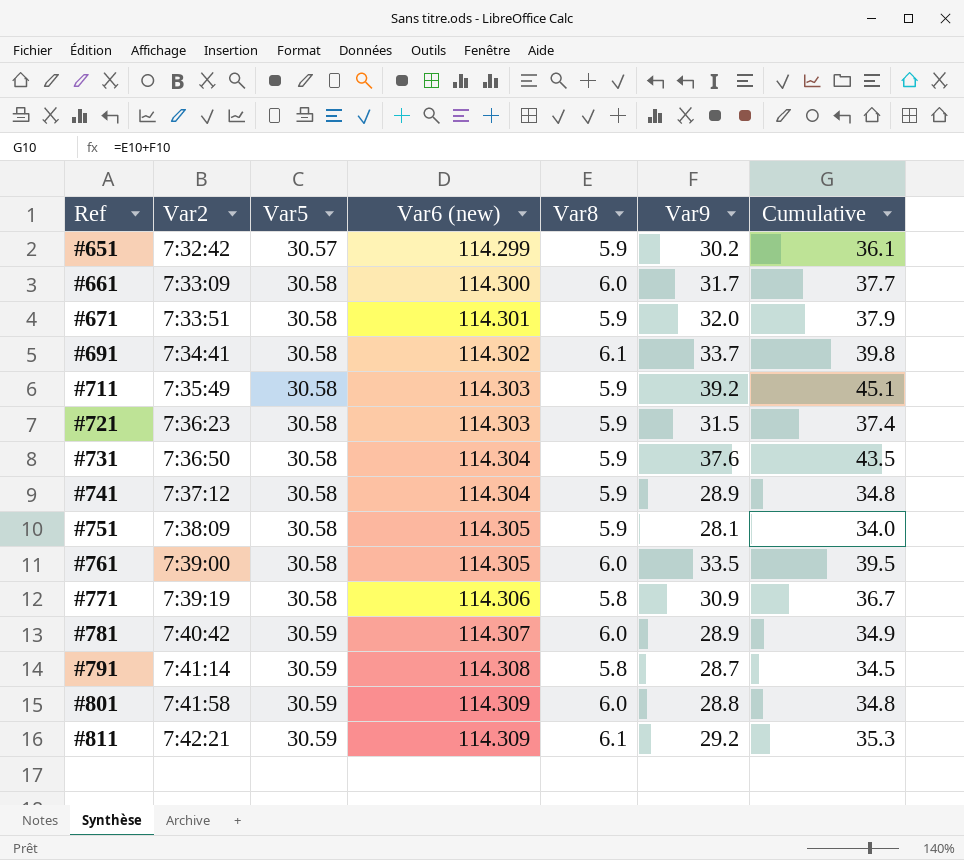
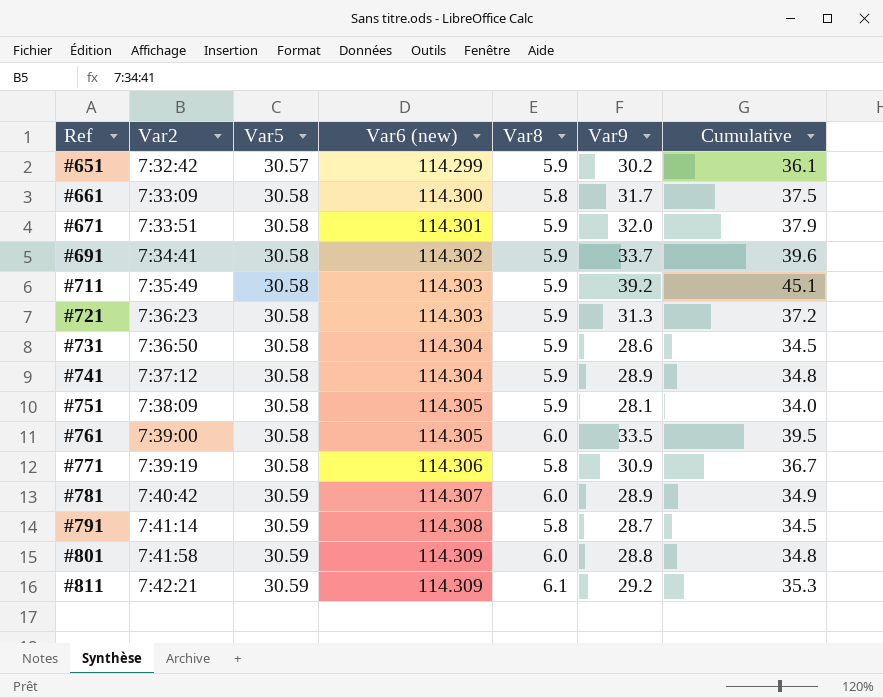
#661 | Var8: 6.0 -> 5.8
#661 | Cumulative: 37.7 -> 37.5
#691 | Var8: 6.1 -> 5.9
#691 | Cumulative: 39.8 -> 39.6
#721 | Var9: 31.5 -> 31.3
#721 | Cumulative: 37.4 -> 37.2
#731 | Var9: 37.6 -> 28.6
#731 | Cumulative: 43.5 -> 34.5

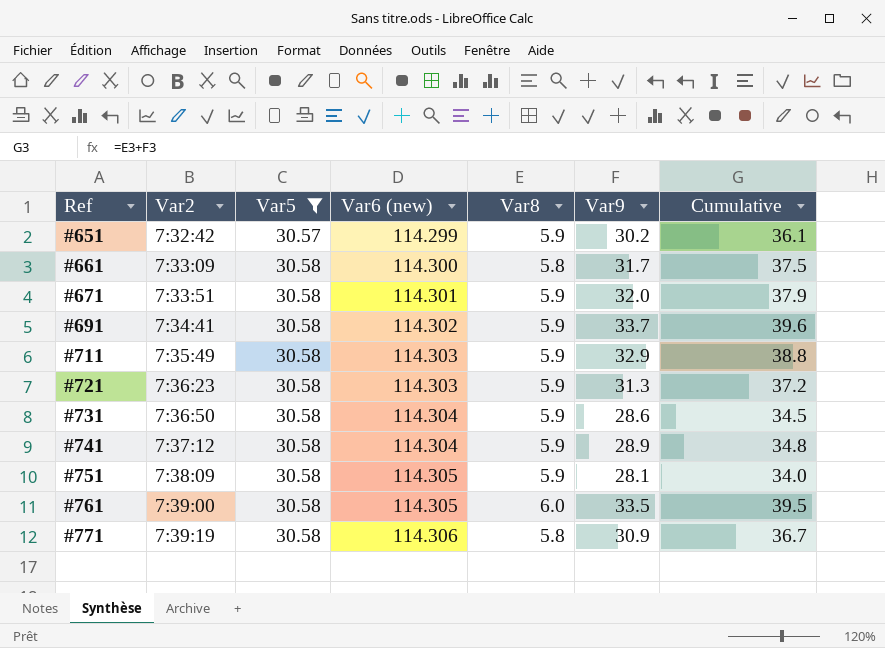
filter: none -> Var5 != 30.59
#711 | Var9: 39.2 -> 32.9
#711 | Cumulative: 45.1 -> 38.8

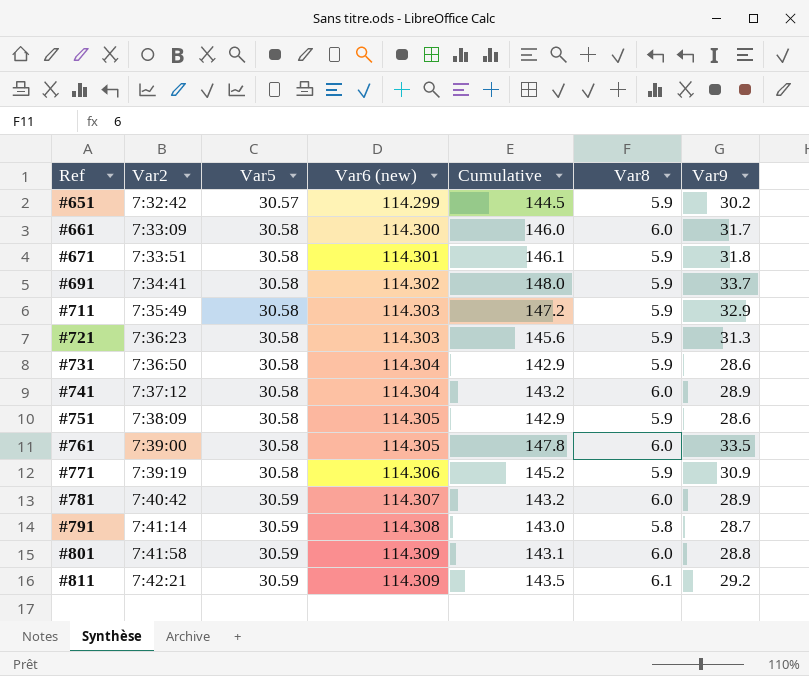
filter: Var5 != 30.59 -> none
column Cumulative | formula: [Var8] + [Var9] -> [Var6 (new)] + [Var9]
column Cumulative | position: 7 -> 5
#661 | Var8: 5.8 -> 6.0
#671 | Var9: 32.0 -> 31.8
#741 | Var8: 5.9 -> 6.0
#751 | Var9: 28.1 -> 28.6
#771 | Var8: 5.8 -> 5.9

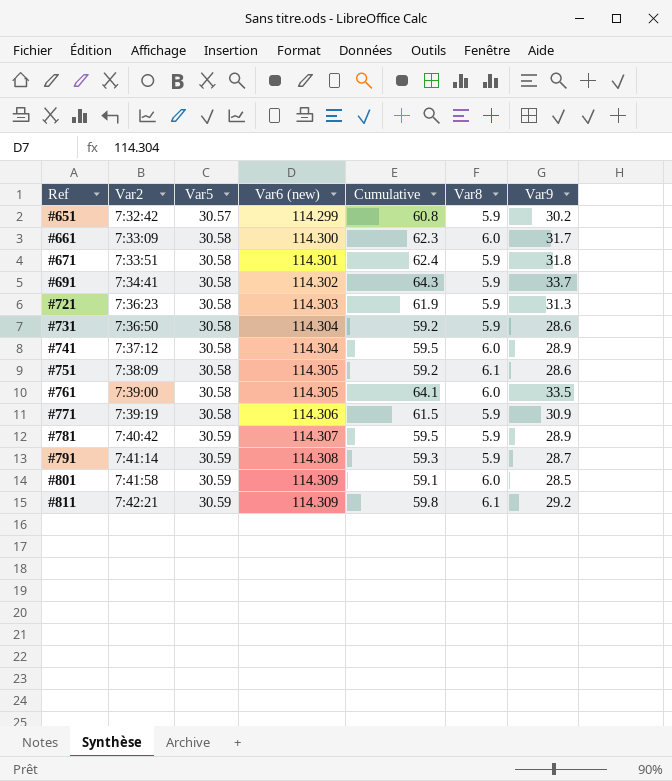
column Cumulative | formula: [Var6 (new)] + [Var9] -> [Var5] + [Var9]
row #711: 7:35:49 | 30.58 | 114.303 | 147.2 | 5.9 | 32.9 -> none
#751 | Var8: 5.9 -> 6.1
#781 | Var8: 6.0 -> 5.9
#791 | Var8: 5.8 -> 5.9
#801 | Var9: 28.8 -> 28.5

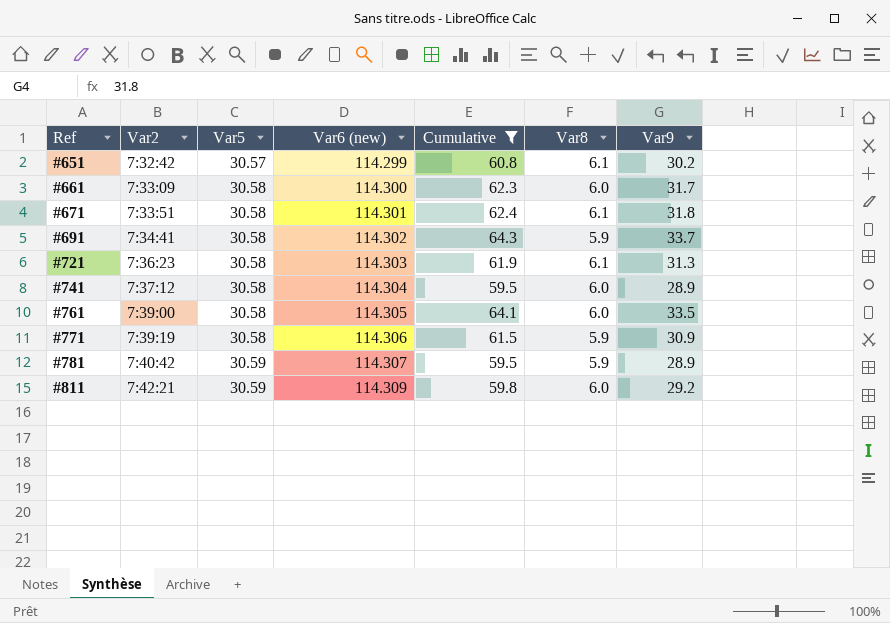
filter: none -> Cumulative >= 59.5
#651 | Var8: 5.9 -> 6.1
#671 | Var8: 5.9 -> 6.1
#721 | Var8: 5.9 -> 6.1
#811 | Var8: 6.1 -> 6.0

